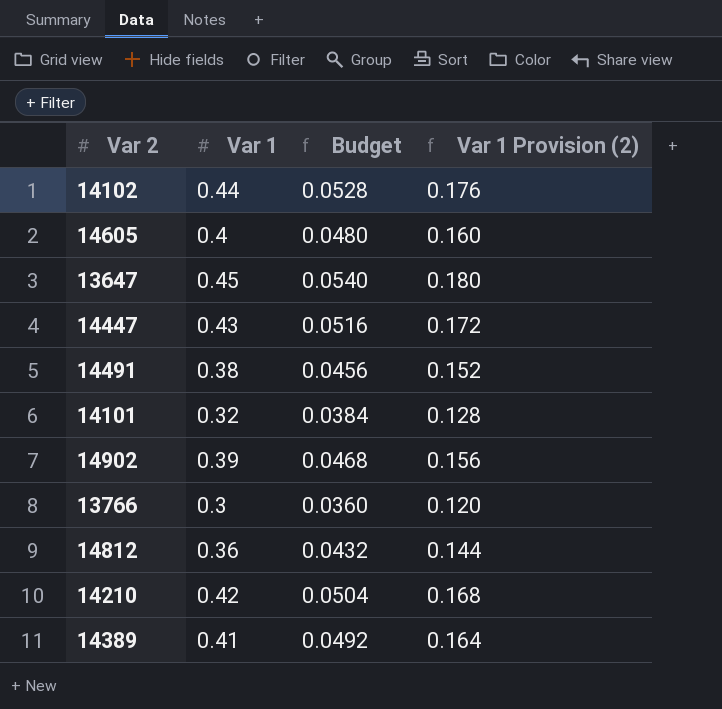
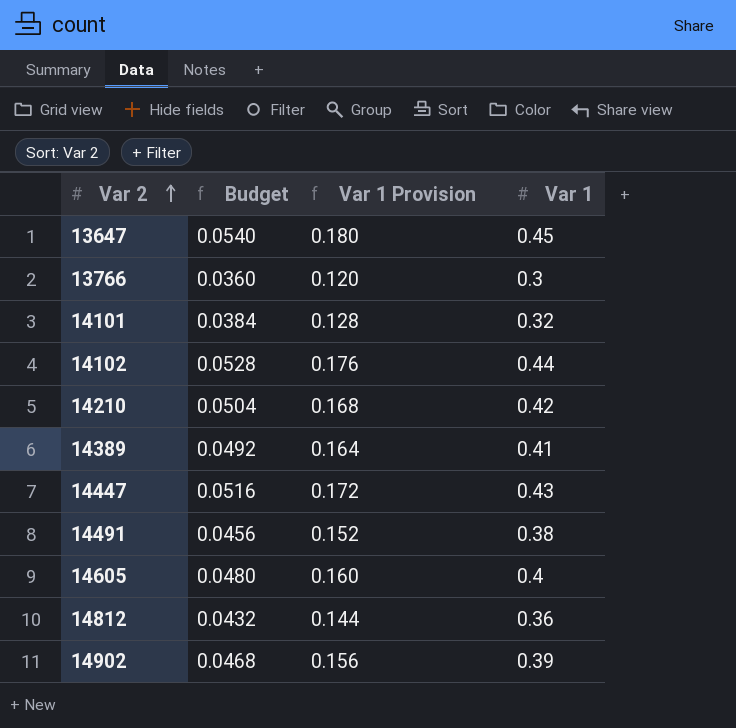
row order: none -> Var 2 ascending
column name: Var 1 Provision (2) -> Var 1 Provision
column Var 1 | position: 2 -> 4

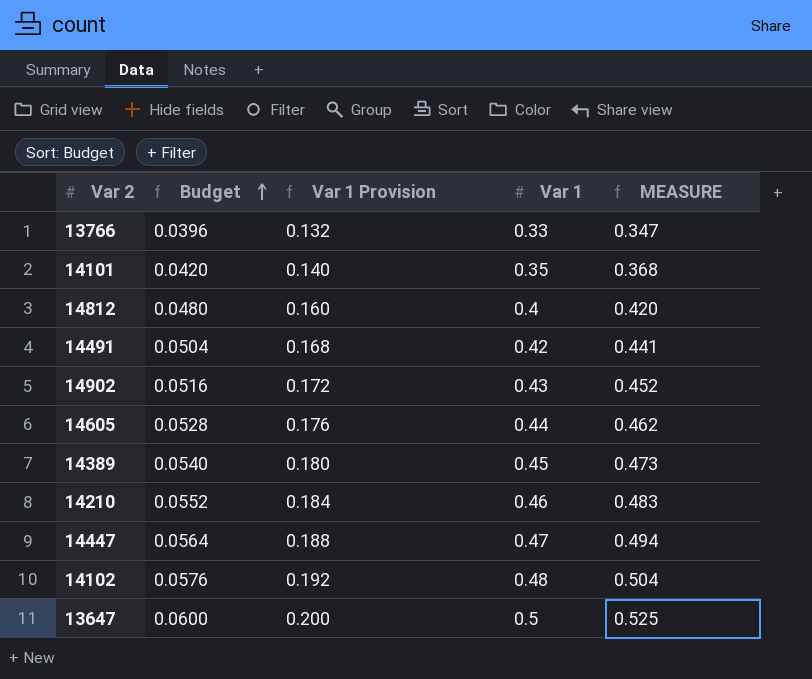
row order: Var 2 ascending -> Budget ascending
column MEASURE | formula: none -> [Var 1] * 1.05
13766 | Budget: 0.0360 -> 0.0396
13766 | Var 1 Provision: 0.120 -> 0.132
13766 | Var 1: 0.3 -> 0.33
14101 | Budget: 0.0384 -> 0.0420
14101 | Var 1 Provision: 0.128 -> 0.140
14101 | Var 1: 0.32 -> 0.35
14812 | Budget: 0.0432 -> 0.0480
14812 | Var 1 Provision: 0.144 -> 0.160
14812 | Var 1: 0.36 -> 0.4
14491 | Budget: 0.0456 -> 0.0504
14491 | Var 1 Provision: 0.152 -> 0.168
14491 | Var 1: 0.38 -> 0.42
14902 | Budget: 0.0468 -> 0.0516
14902 | Var 1 Provision: 0.156 -> 0.172
14902 | Var 1: 0.39 -> 0.43
14605 | Budget: 0.0480 -> 0.0528
14605 | Var 1 Provision: 0.160 -> 0.176
14605 | Var 1: 0.4 -> 0.44
14389 | Budget: 0.0492 -> 0.0540
14389 | Var 1 Provision: 0.164 -> 0.180
14389 | Var 1: 0.41 -> 0.45
14210 | Budget: 0.0504 -> 0.0552
14210 | Var 1 Provision: 0.168 -> 0.184
14210 | Var 1: 0.42 -> 0.46
14447 | Budget: 0.0516 -> 0.0564
14447 | Var 1 Provision: 0.172 -> 0.188
14447 | Var 1: 0.43 -> 0.47
14102 | Budget: 0.0528 -> 0.0576
14102 | Var 1 Provision: 0.176 -> 0.192
14102 | Var 1: 0.44 -> 0.48
13647 | Budget: 0.0540 -> 0.0600
13647 | Var 1 Provision: 0.180 -> 0.200
13647 | Var 1: 0.45 -> 0.5

